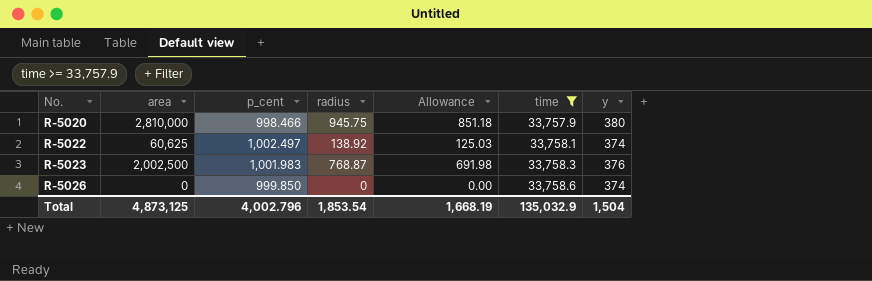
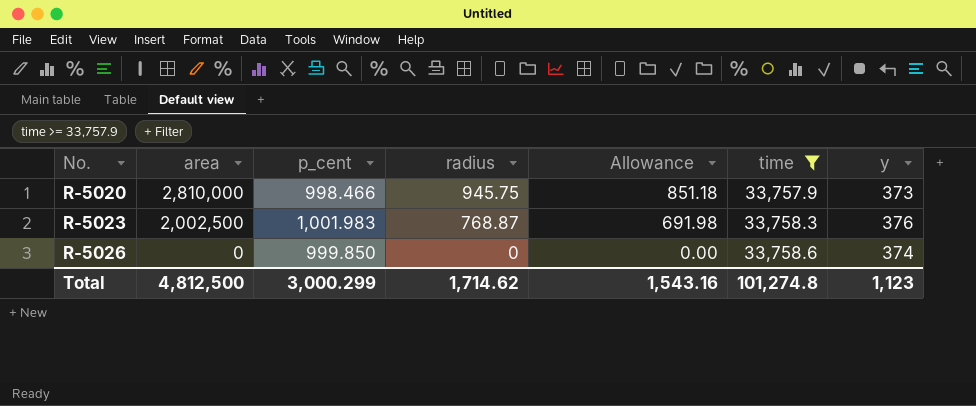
row R-5022: 60,625 | 1,002.497 | 138.92 | 125.03 | 33,758.1 | 374 -> none
R-5020 | y: 380 -> 373
Total | area: 4,873,125 -> 4,812,500
Total | p_cent: 4,002.796 -> 3,000.299
Total | radius: 1,853.54 -> 1,714.62
Total | Allowance: 1,668.19 -> 1,543.16
Total | time: 135,032.9 -> 101,274.8
Total | y: 1,504 -> 1,123

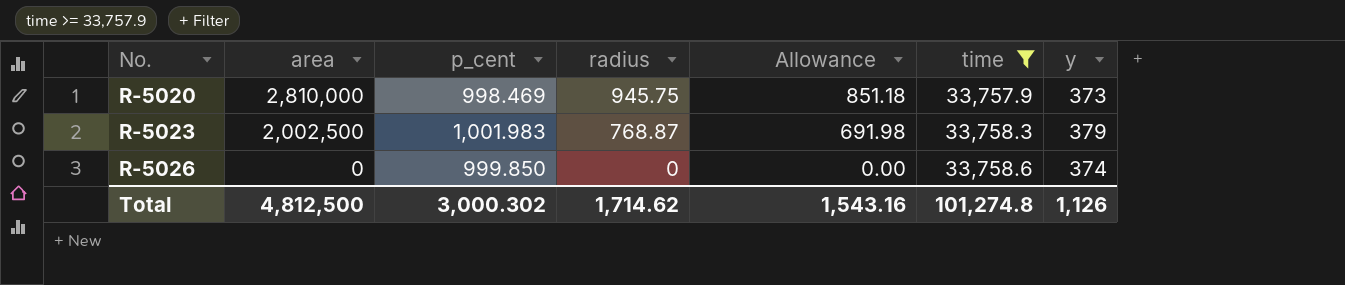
R-5020 | p_cent: 998.466 -> 998.469
R-5023 | y: 376 -> 379
Total | p_cent: 3,000.299 -> 3,000.302
Total | y: 1,123 -> 1,126

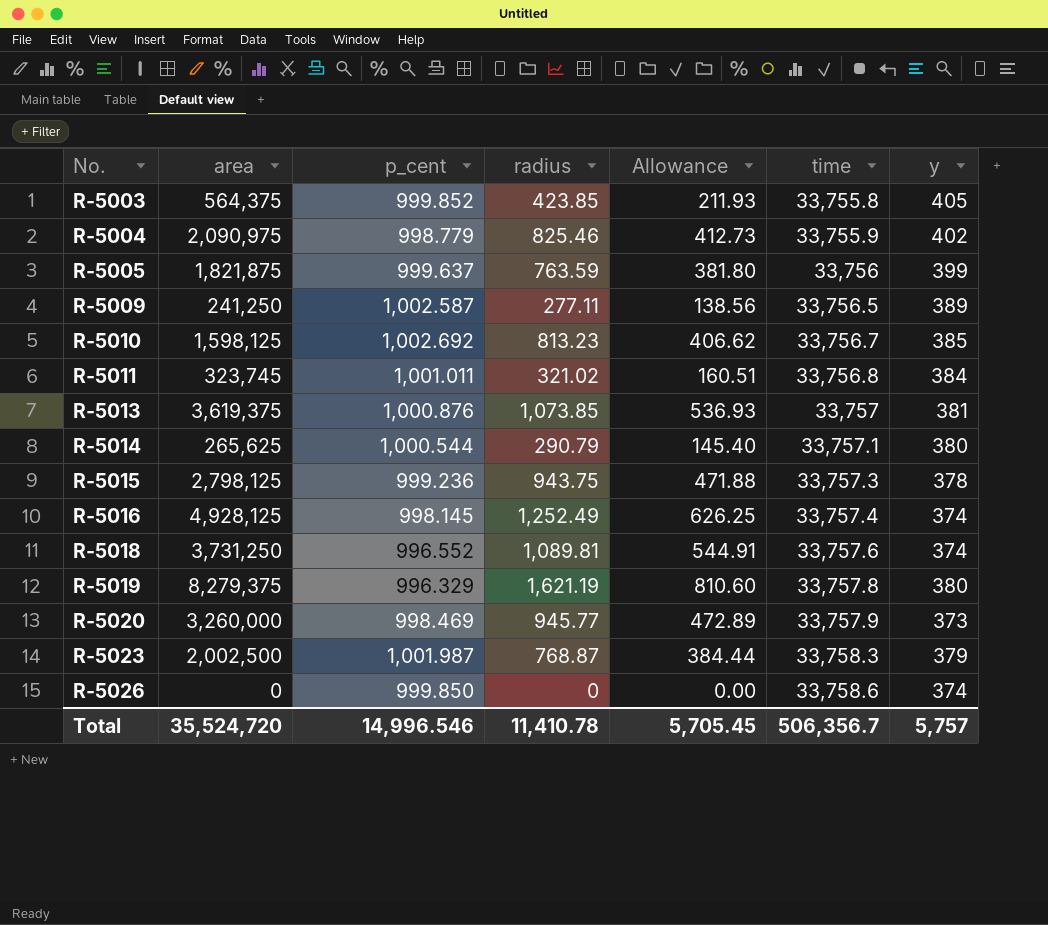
filter: time >= 33,757.9 -> none
column Allowance | formula: [radius] * 0.9 -> [radius] * 0.5
R-5020 | area: 2,810,000 -> 3,260,000
R-5020 | radius: 945.75 -> 945.77
R-5023 | p_cent: 1,001.983 -> 1,001.987
Total | area: 4,812,500 -> 35,524,720
Total | p_cent: 3,000.302 -> 14,996.546
Total | radius: 1,714.62 -> 11,410.78
Total | Allowance: 1,543.16 -> 5,705.45
Total | time: 101,274.8 -> 506,356.7
Total | y: 1,126 -> 5,757

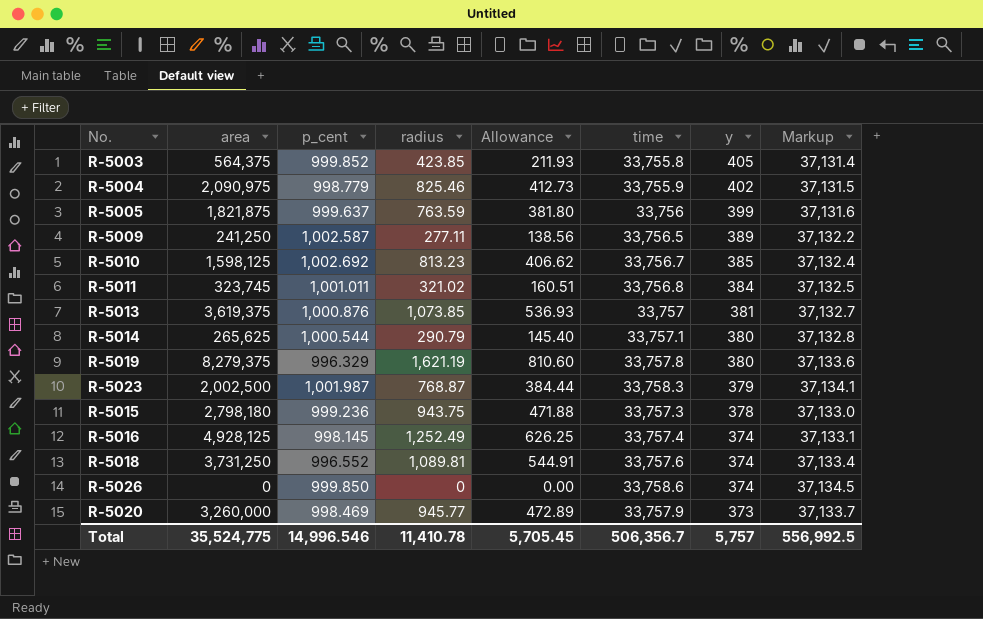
row order: No. ascending -> y descending
column Markup | formula: none -> [time] * 1.1
R-5015 | area: 2,798,125 -> 2,798,180
Total | area: 35,524,720 -> 35,524,775

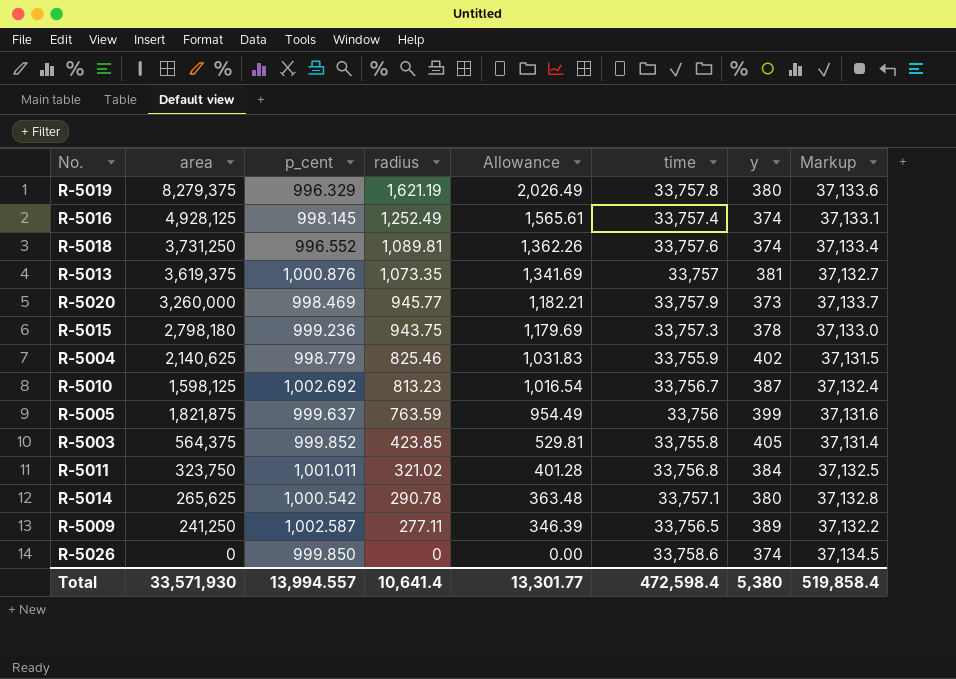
row order: y descending -> radius descending
column Allowance | formula: [radius] * 0.5 -> [radius] * 1.25
row R-5023: 2,002,500 | 1,001.987 | 768.87 | 384.44 | 33,758.3 | 379 | 37,134.1 -> none
R-5013 | radius: 1,073.85 -> 1,073.35
R-5004 | area: 2,090,975 -> 2,140,625
R-5010 | y: 385 -> 387
R-5011 | area: 323,745 -> 323,750
R-5014 | p_cent: 1,000.544 -> 1,000.542
R-5014 | radius: 290.79 -> 290.78
Total | area: 35,524,775 -> 33,571,930
Total | p_cent: 14,996.546 -> 13,994.557
Total | radius: 11,410.78 -> 10,641.4
Total | Allowance: 5,705.45 -> 13,301.77
Total | time: 506,356.7 -> 472,598.4
Total | y: 5,757 -> 5,380
Total | Markup: 556,992.5 -> 519,858.4

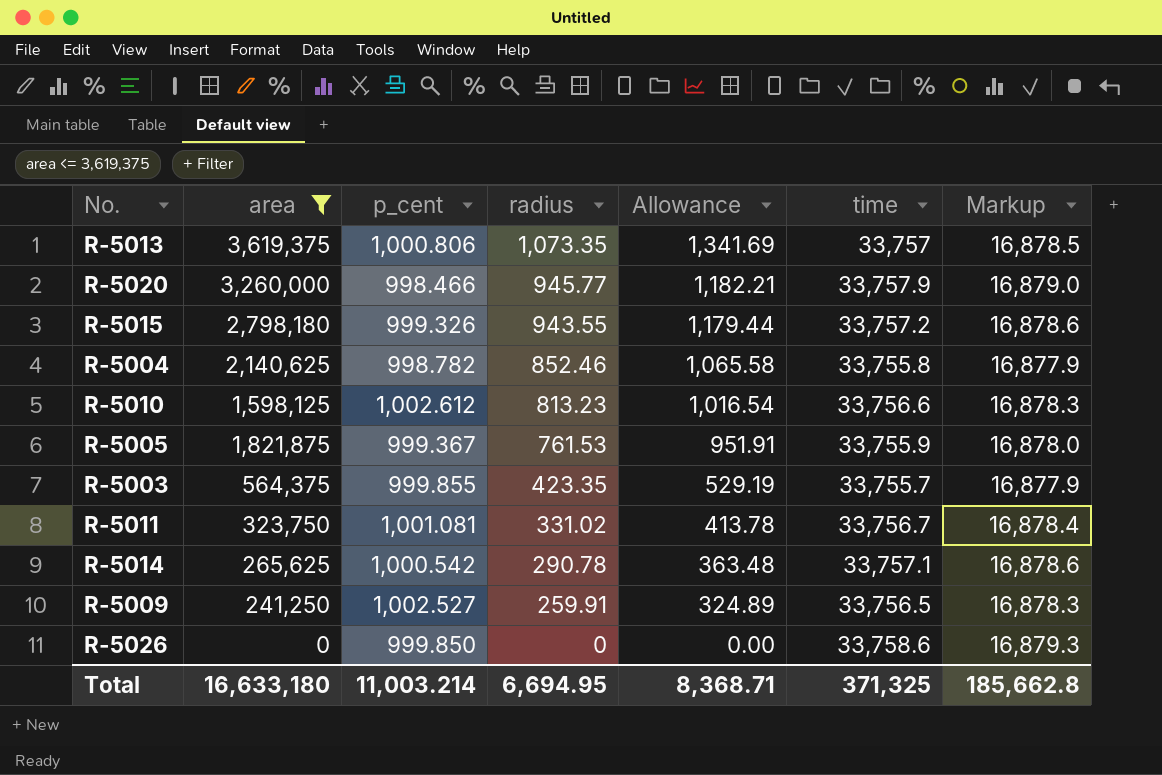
filter: none -> area <= 3,619,375
column y | position: 7 -> none
column Markup | formula: [time] * 1.1 -> [time] * 0.5
R-5013 | p_cent: 1,000.876 -> 1,000.806
R-5020 | p_cent: 998.469 -> 998.466
R-5015 | p_cent: 999.236 -> 999.326
R-5015 | radius: 943.75 -> 943.55
R-5015 | Allowance: 1,179.69 -> 1,179.44
R-5015 | time: 33,757.3 -> 33,757.2
R-5004 | p_cent: 998.779 -> 998.782
R-5004 | radius: 825.46 -> 852.46
R-5004 | Allowance: 1,031.83 -> 1,065.58
R-5004 | time: 33,755.9 -> 33,755.8
R-5010 | p_cent: 1,002.692 -> 1,002.612
R-5010 | time: 33,756.7 -> 33,756.6
R-5005 | p_cent: 999.637 -> 999.367
R-5005 | radius: 763.59 -> 761.53
R-5005 | Allowance: 954.49 -> 951.91
R-5005 | time: 33,756 -> 33,755.9
R-5003 | p_cent: 999.852 -> 999.855
R-5003 | radius: 423.85 -> 423.35
R-5003 | Allowance: 529.81 -> 529.19
R-5003 | time: 33,755.8 -> 33,755.7
R-5011 | p_cent: 1,001.011 -> 1,001.081
R-5011 | radius: 321.02 -> 331.02
R-5011 | Allowance: 401.28 -> 413.78
R-5011 | time: 33,756.8 -> 33,756.7
R-5009 | p_cent: 1,002.587 -> 1,002.527
R-5009 | radius: 277.11 -> 259.91
R-5009 | Allowance: 346.39 -> 324.89
Total | area: 33,571,930 -> 16,633,180
Total | p_cent: 13,994.557 -> 11,003.214
Total | radius: 10,641.4 -> 6,694.95
Total | Allowance: 13,301.77 -> 8,368.71
Total | time: 472,598.4 -> 371,325
Total | Markup: 519,858.4 -> 185,662.8

